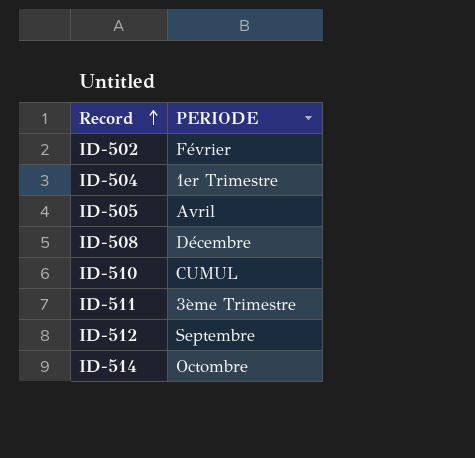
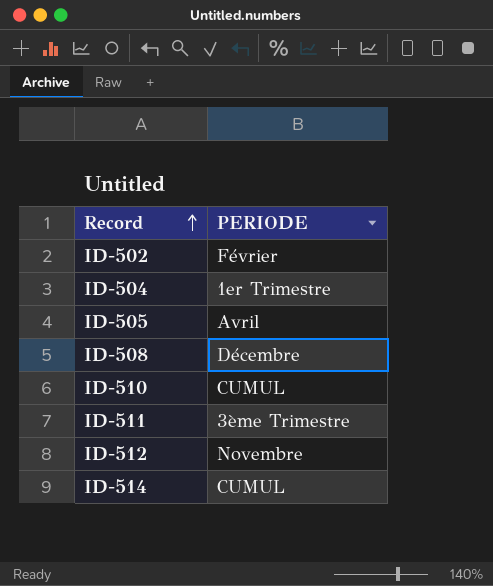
ID-512 | PERIODE: Septembre -> Novembre
ID-514 | PERIODE: Octombre -> CUMUL

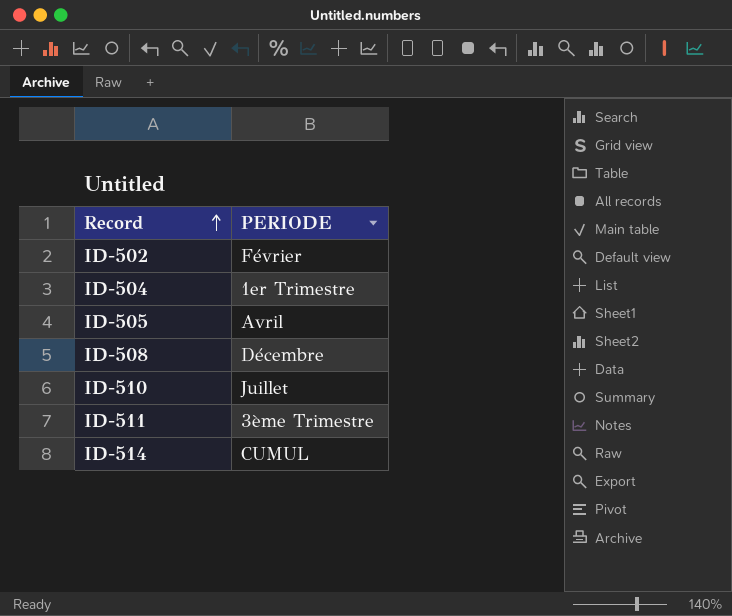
row ID-512: Novembre -> none
ID-510 | PERIODE: CUMUL -> Juillet

